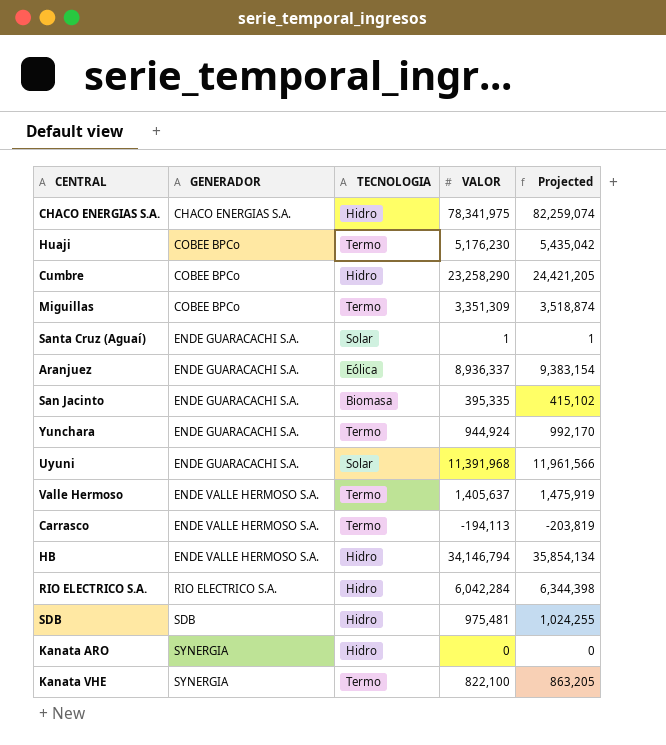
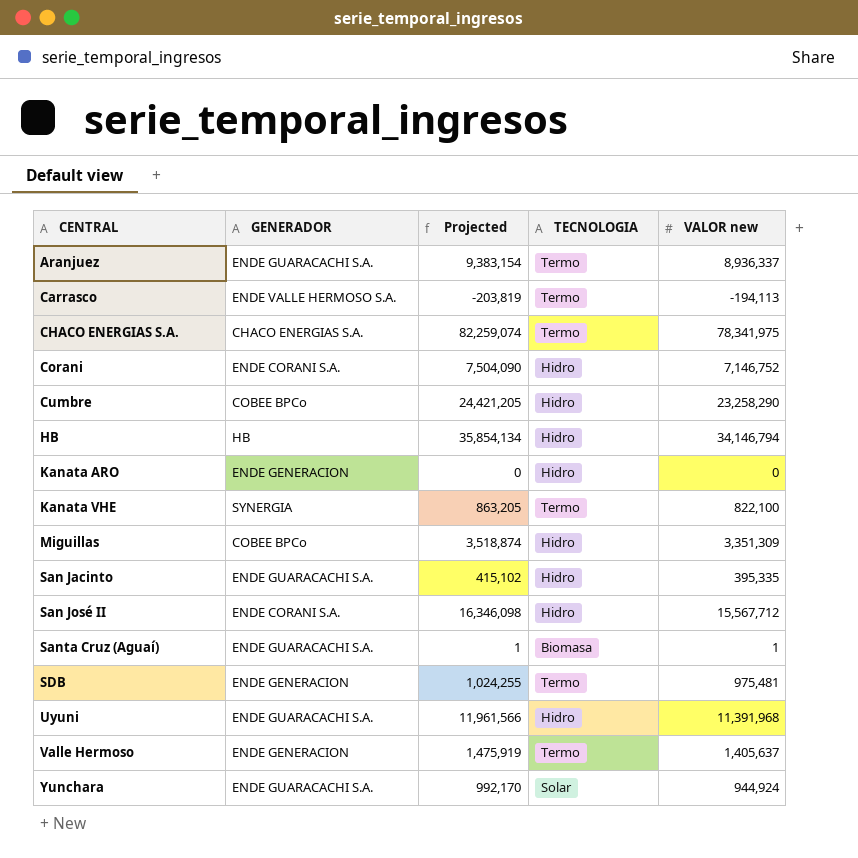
row order: GENERADOR ascending -> CENTRAL ascending
column Projected | position: 5 -> 3
column name: VALOR -> VALOR new
row Huaji: COBEE BPCo | Termo | 5,176,230 | 5,435,042 -> none
row RIO ELECTRICO S.A.: RIO ELECTRICO S.A. | Hidro | 6,042,284 | 6,344,398 -> none
Aranjuez | TECNOLOGIA: Eólica -> Termo
CHACO ENERGIAS S.A. | TECNOLOGIA: Hidro -> Termo
row Corani: none -> ENDE CORANI S.A. | 7,504,090 | Hidro | 7,146,752
HB | GENERADOR: ENDE VALLE HERMOSO S.A. -> HB
Kanata ARO | GENERADOR: SYNERGIA -> ENDE GENERACION
Miguillas | TECNOLOGIA: Termo -> Hidro
San Jacinto | TECNOLOGIA: Biomasa -> Hidro
row San José II: none -> ENDE CORANI S.A. | 16,346,098 | Hidro | 15,567,712
Santa Cruz (Aguaí) | TECNOLOGIA: Solar -> Biomasa
SDB | GENERADOR: SDB -> ENDE GENERACION
SDB | TECNOLOGIA: Hidro -> Termo
Uyuni | TECNOLOGIA: Solar -> Hidro
Valle Hermoso | GENERADOR: ENDE VALLE HERMOSO S.A. -> ENDE GENERACION
Yunchara | TECNOLOGIA: Termo -> Solar

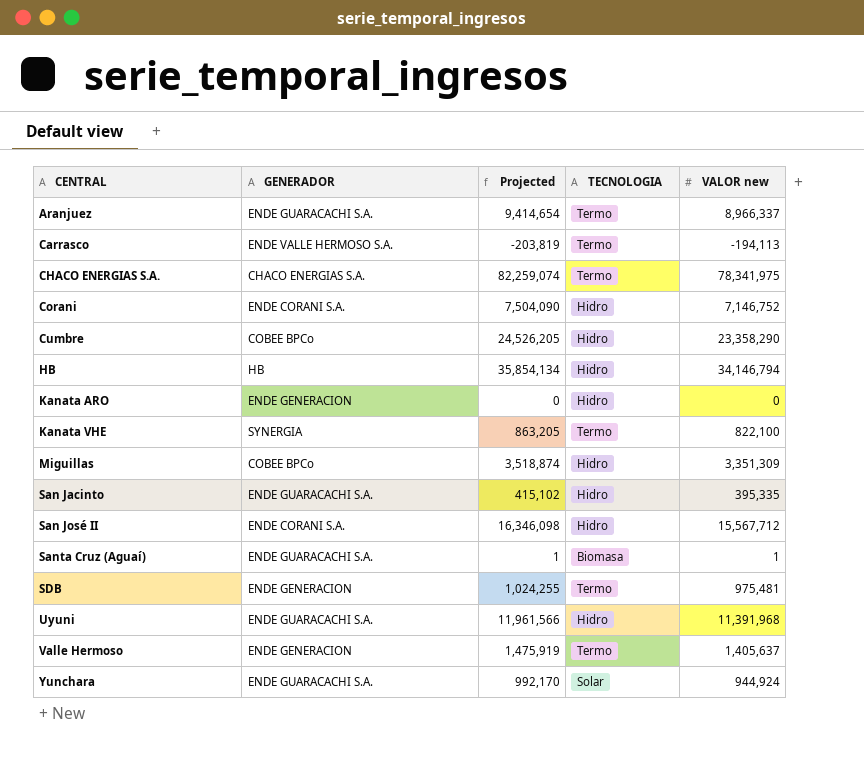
Aranjuez | Projected: 9,383,154 -> 9,414,654
Aranjuez | VALOR new: 8,936,337 -> 8,966,337
Cumbre | Projected: 24,421,205 -> 24,526,205
Cumbre | VALOR new: 23,258,290 -> 23,358,290

